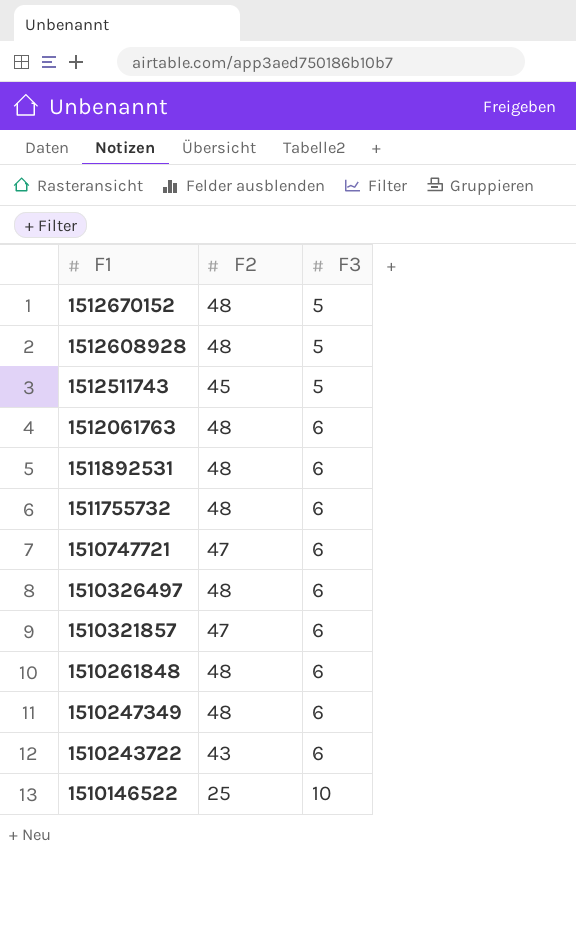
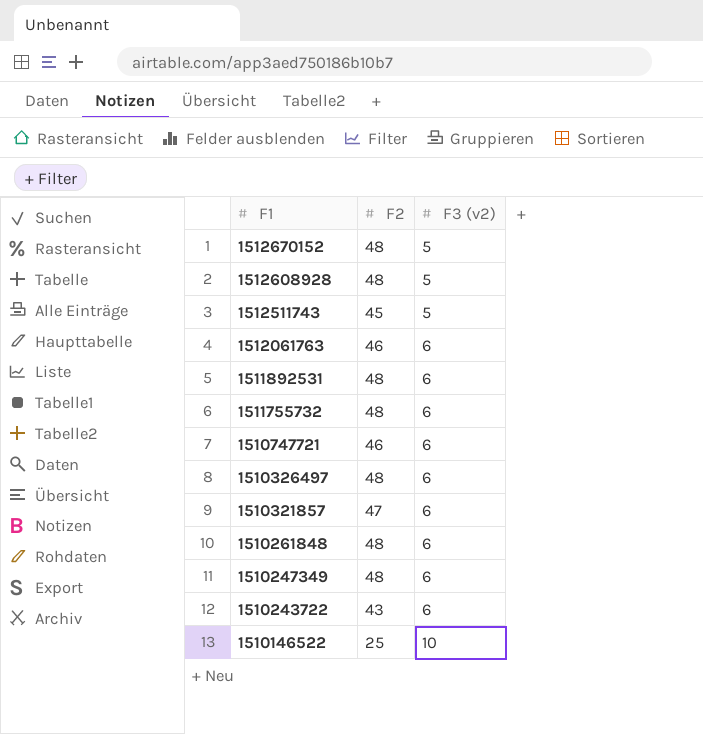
column name: F3 -> F3 (v2)
1512061763 | F2: 48 -> 46
1510747721 | F2: 47 -> 46

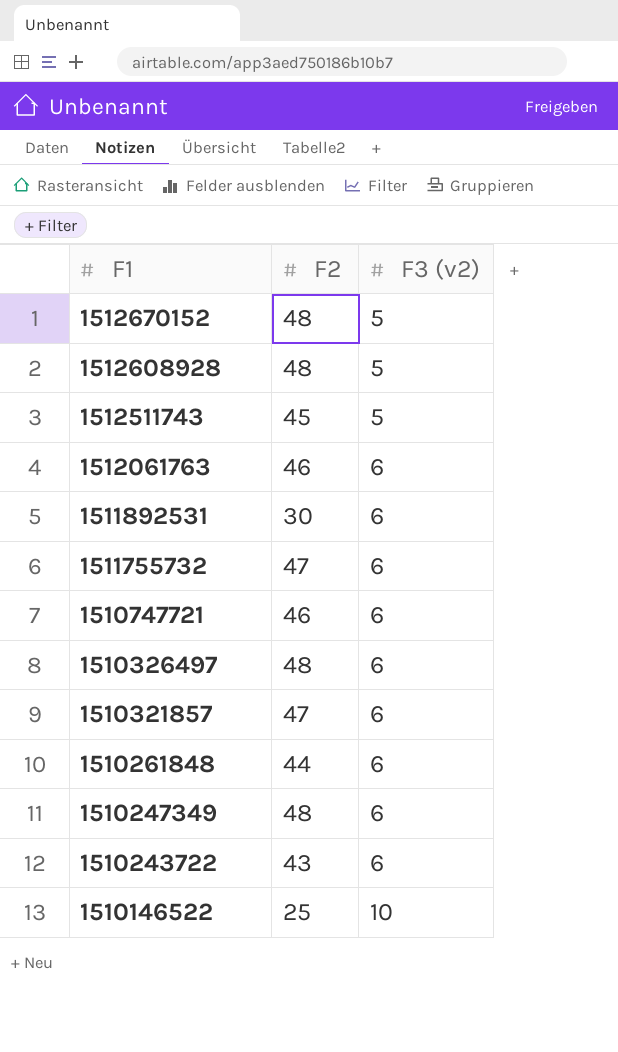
1511892531 | F2: 48 -> 30
1511755732 | F2: 48 -> 47
1510261848 | F2: 48 -> 44

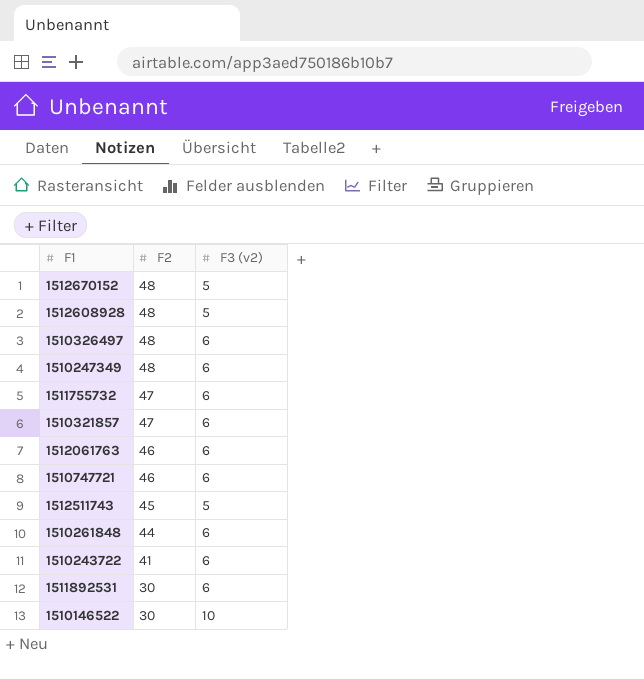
row order: F1 descending -> F2 descending
1510243722 | F2: 43 -> 41
1510146522 | F2: 25 -> 30

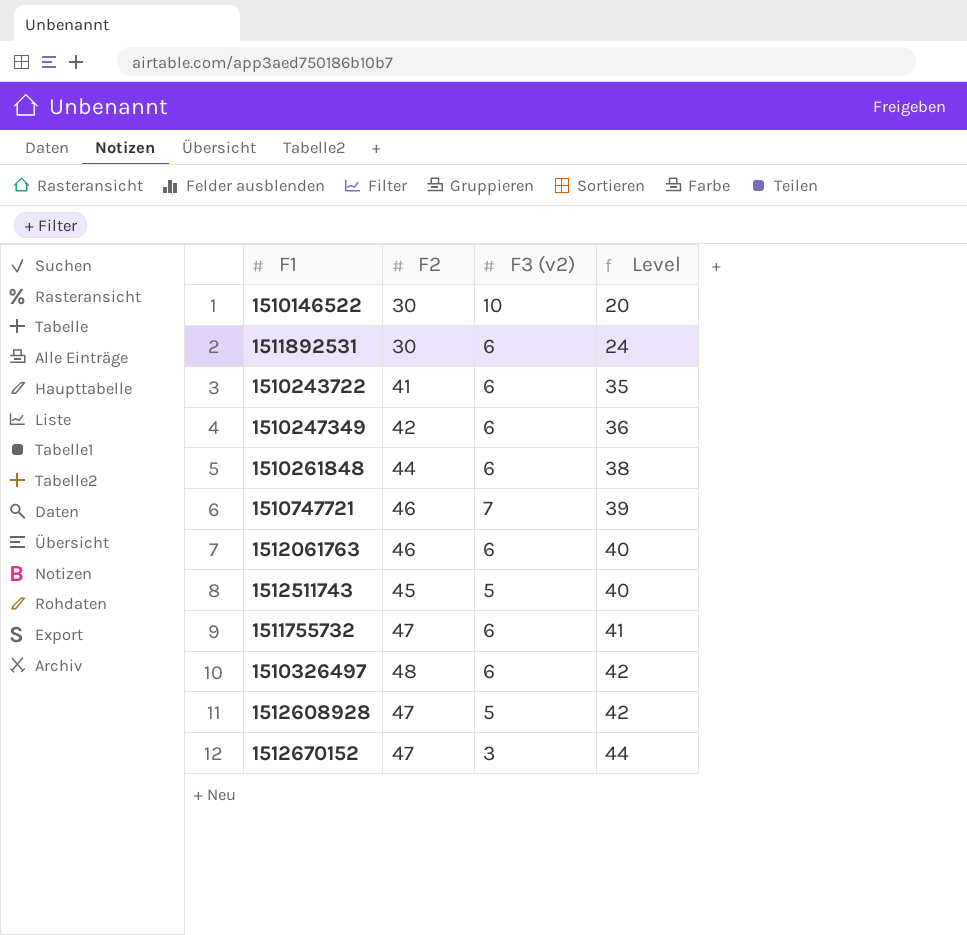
row order: F2 descending -> Level ascending
column Level | formula: none -> [F2] - [F3 (v2)]
row 1510321857: 47 | 6 -> none
1510247349 | F2: 48 -> 42
1510747721 | F3 (v2): 6 -> 7
1512608928 | F2: 48 -> 47
1512670152 | F2: 48 -> 47
1512670152 | F3 (v2): 5 -> 3

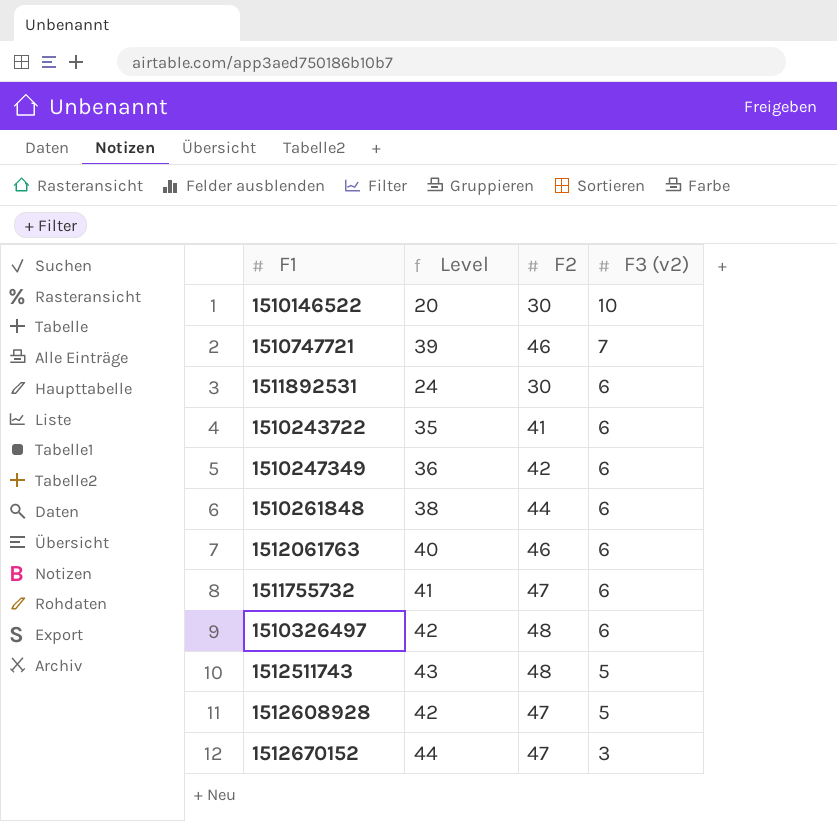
row order: Level ascending -> F3 (v2) descending
column Level | position: 4 -> 2
1512511743 | Level: 40 -> 43
1512511743 | F2: 45 -> 48

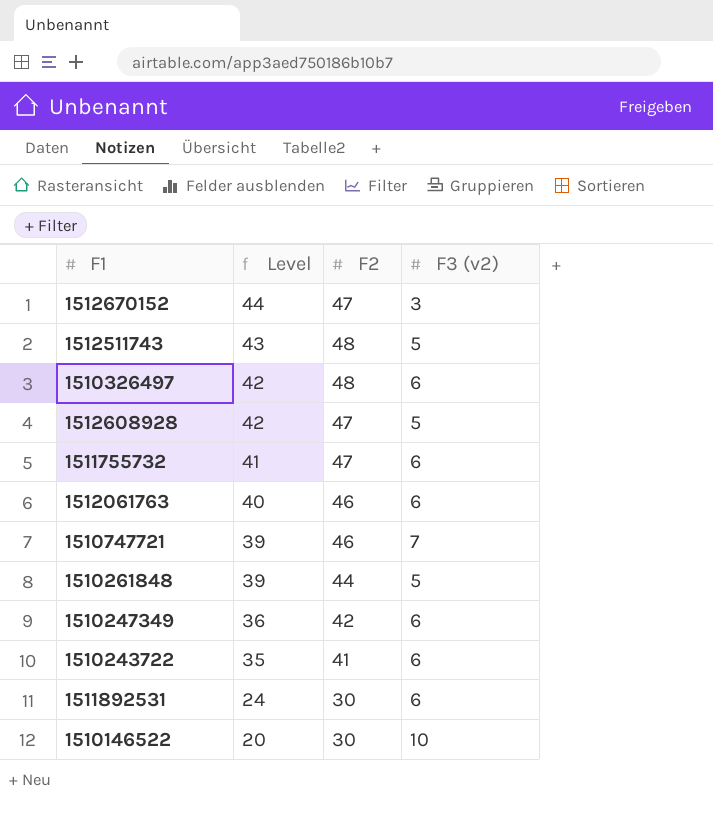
row order: F3 (v2) descending -> Level descending
1510261848 | Level: 38 -> 39
1510261848 | F3 (v2): 6 -> 5

